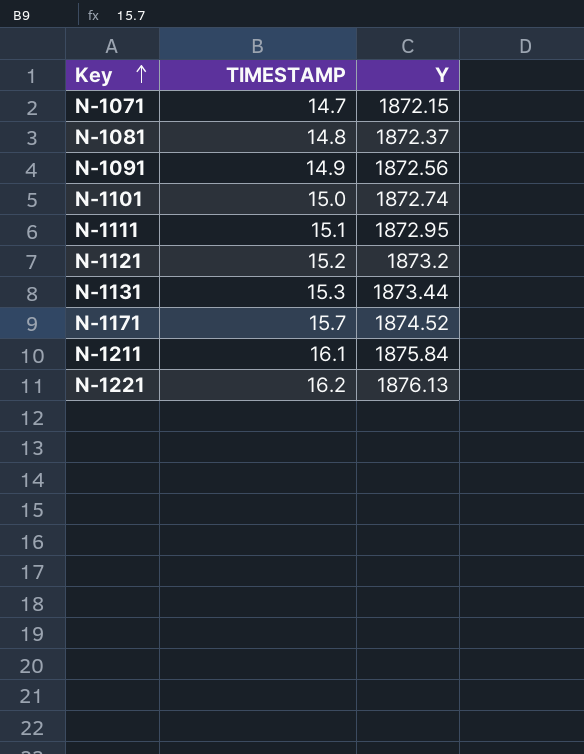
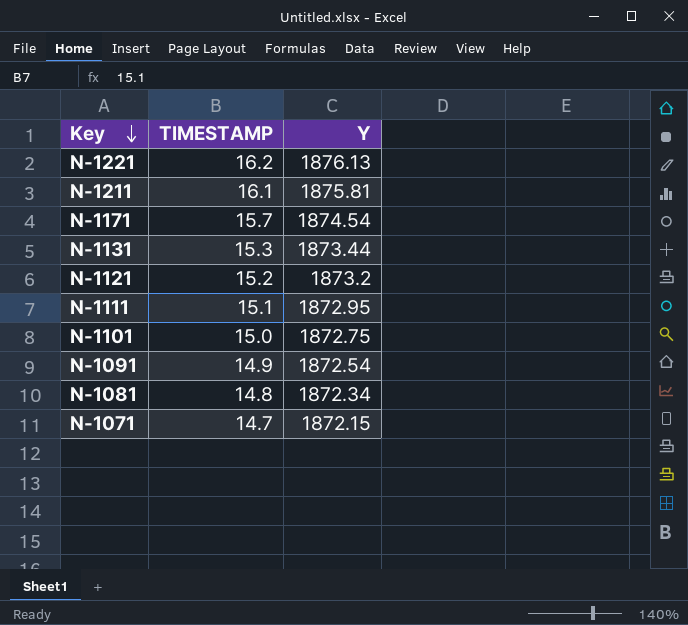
row order: Key ascending -> Key descending
N-1211 | Y: 1875.84 -> 1875.81
N-1171 | Y: 1874.52 -> 1874.54
N-1101 | Y: 1872.74 -> 1872.75
N-1091 | Y: 1872.56 -> 1872.54
N-1081 | Y: 1872.37 -> 1872.34

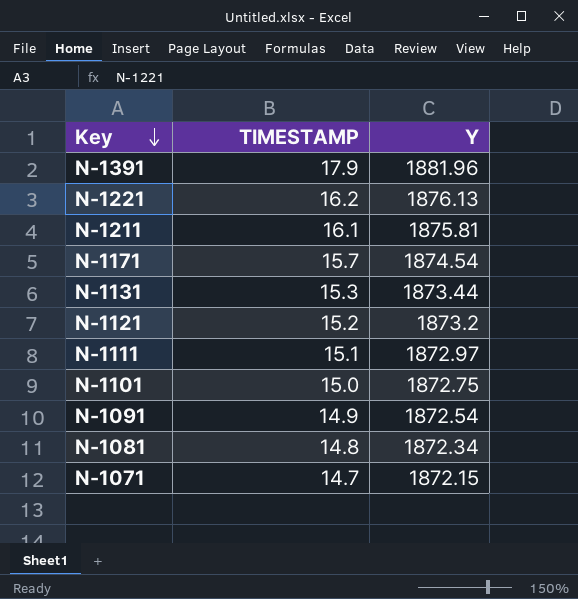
row N-1391: none -> 17.9 | 1881.96
N-1111 | Y: 1872.95 -> 1872.97

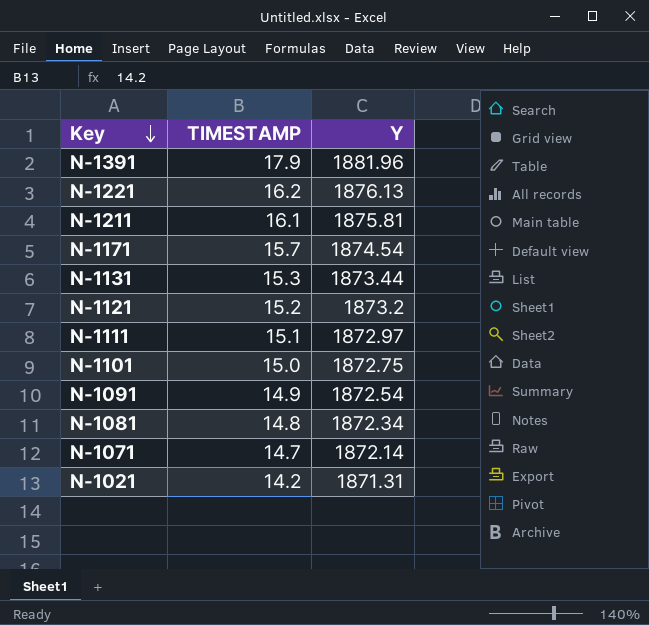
N-1071 | Y: 1872.15 -> 1872.14
row N-1021: none -> 14.2 | 1871.31

